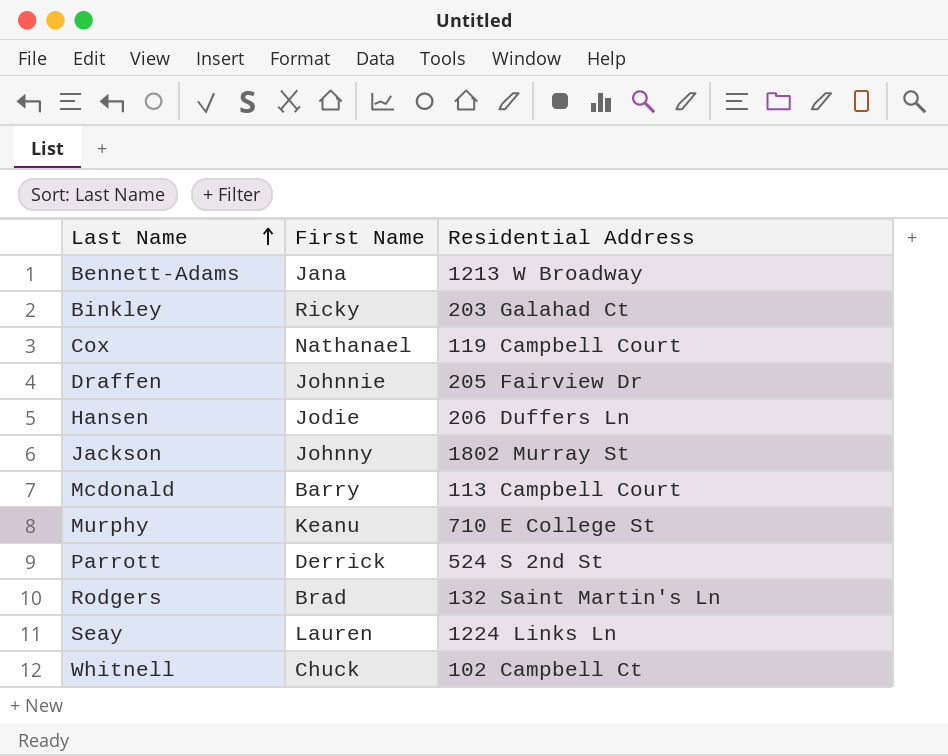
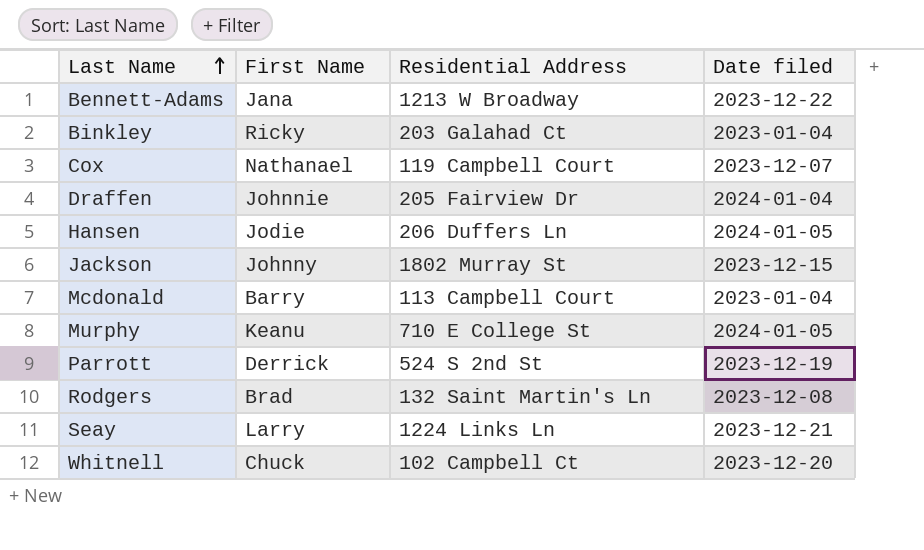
column Date filed | position: none -> 4
Seay | First Name: Lauren -> Larry

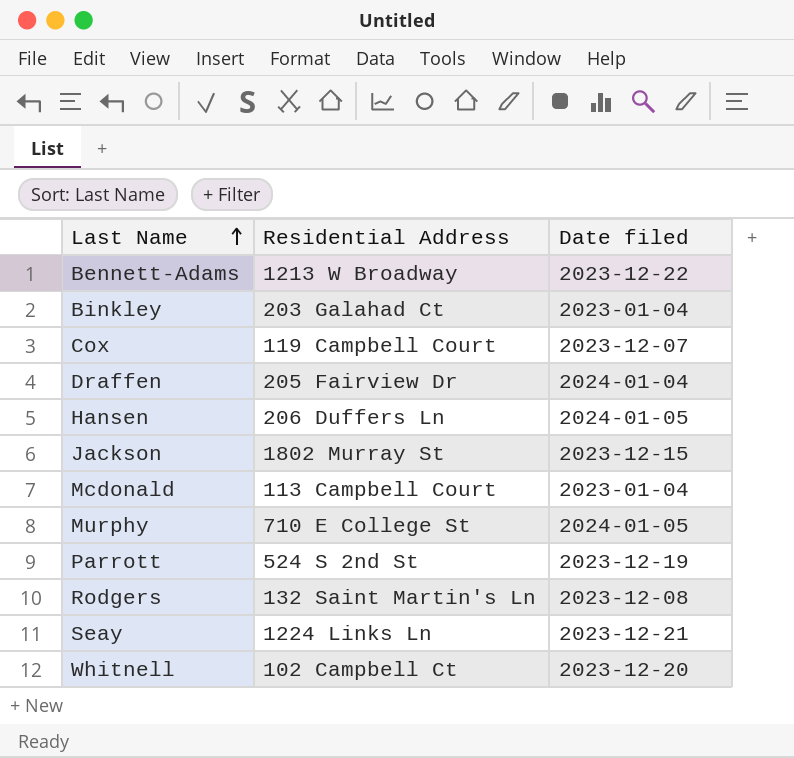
column First Name | position: 2 -> none

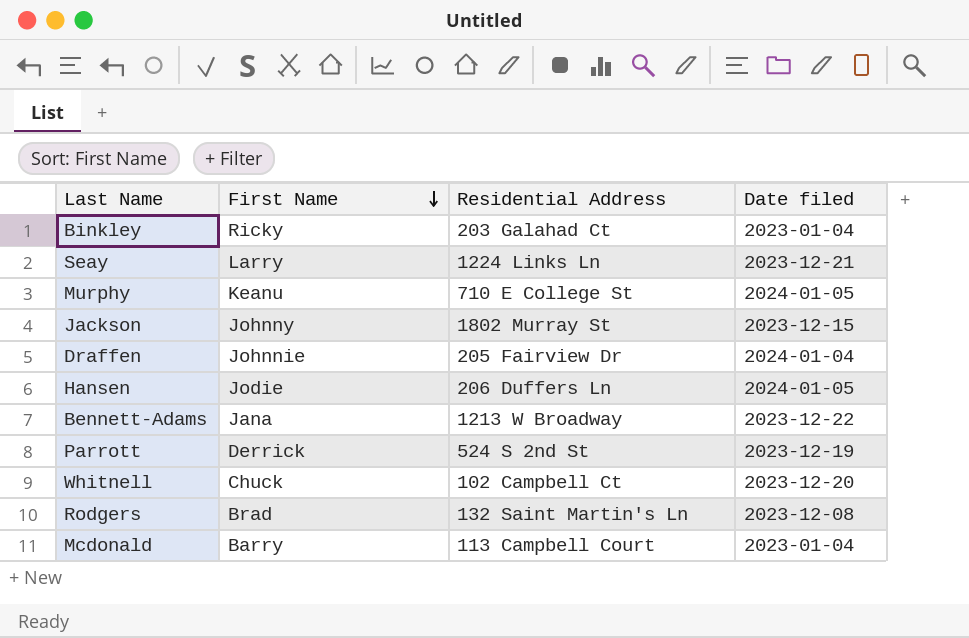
row order: Last Name ascending -> First Name descending
column First Name | position: none -> 2
row Cox: 119 Campbell Court | 2023-12-07 -> none

